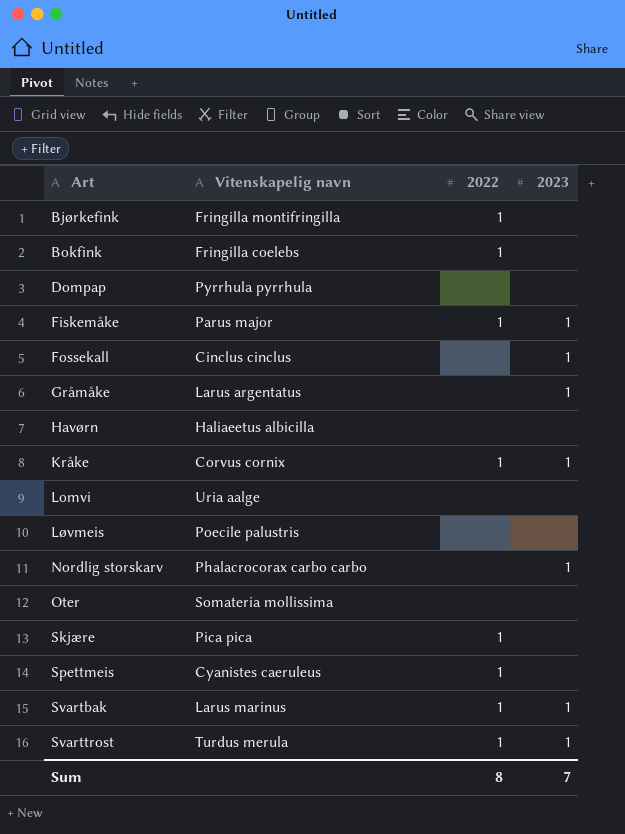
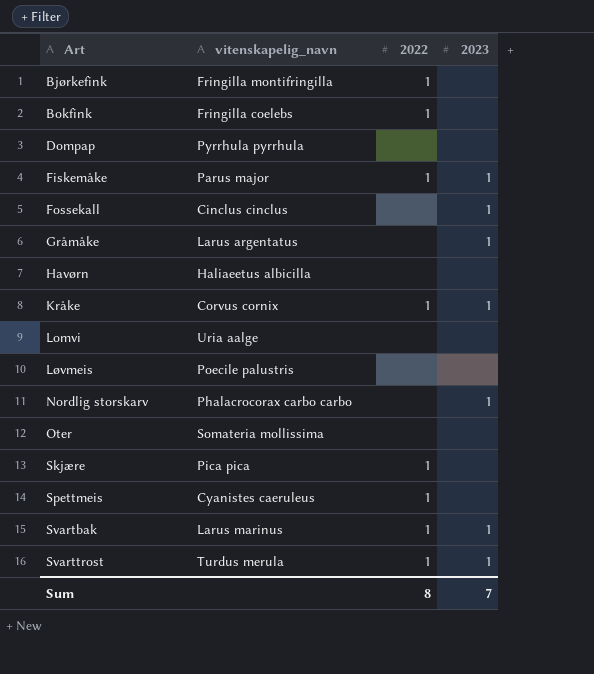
column name: Vitenskapelig navn -> vitenskapelig_navn

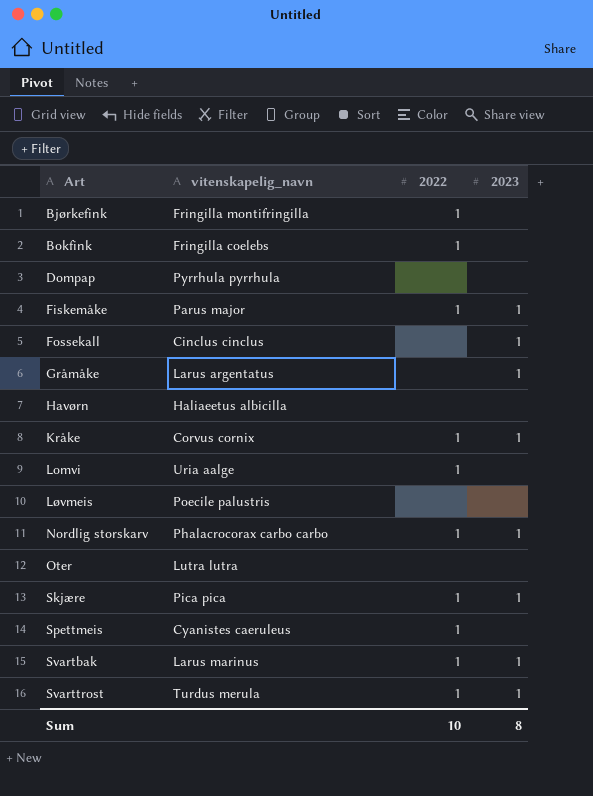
Lomvi | 2022: none -> 1
Nordlig storskarv | 2022: none -> 1
Oter | vitenskapelig_navn: Somateria mollissima -> Lutra lutra
Skjære | 2023: none -> 1
Sum | 2022: 8 -> 10
Sum | 2023: 7 -> 8

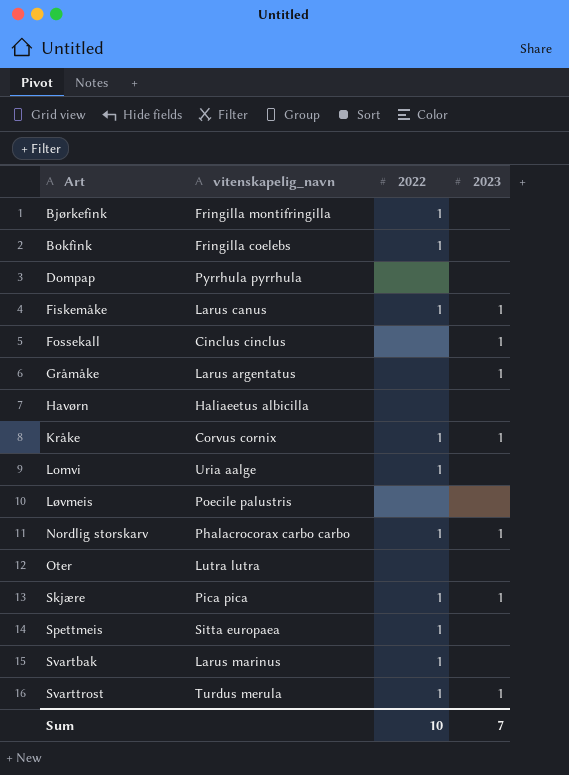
Fiskemåke | vitenskapelig_navn: Parus major -> Larus canus
Spettmeis | vitenskapelig_navn: Cyanistes caeruleus -> Sitta europaea
Svartbak | 2023: 1 -> none
Sum | 2023: 8 -> 7

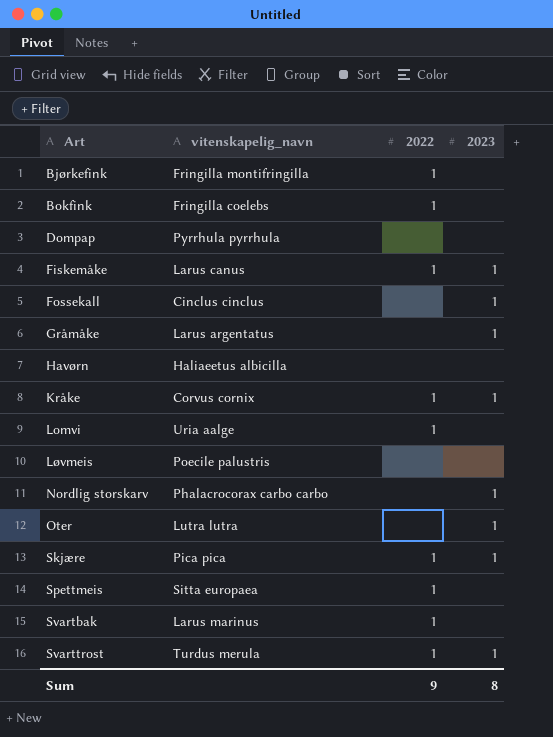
Nordlig storskarv | 2022: 1 -> none
Oter | 2023: none -> 1
Sum | 2022: 10 -> 9
Sum | 2023: 7 -> 8

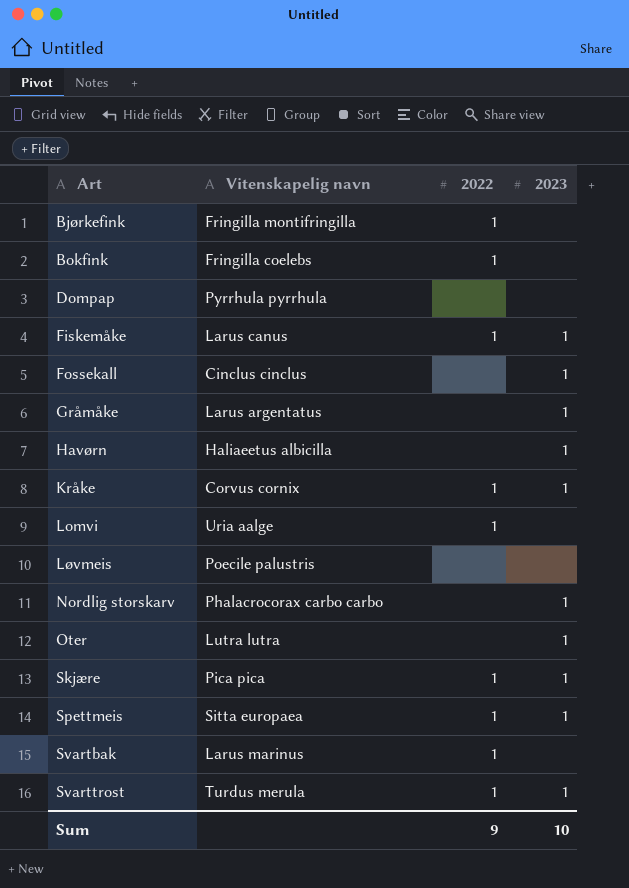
column name: vitenskapelig_navn -> Vitenskapelig navn
Havørn | 2023: none -> 1
Spettmeis | 2023: none -> 1
Sum | 2023: 8 -> 10

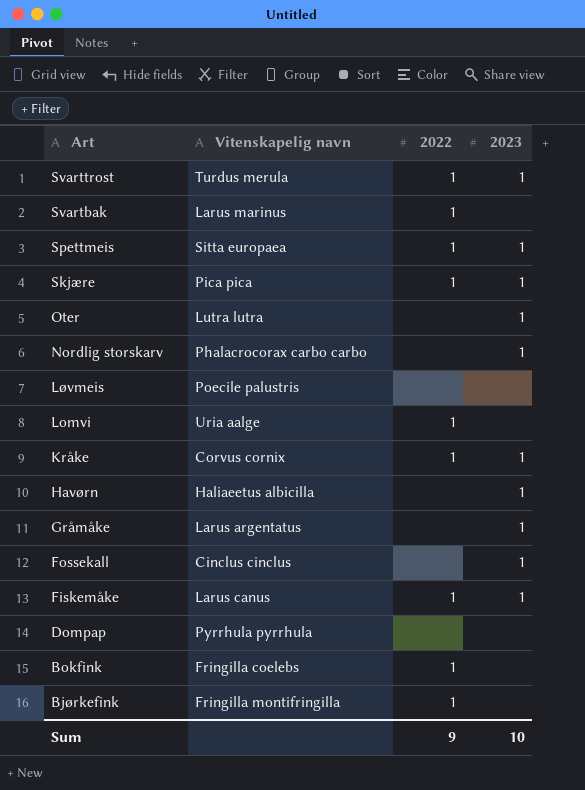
row order: Art ascending -> Art descending

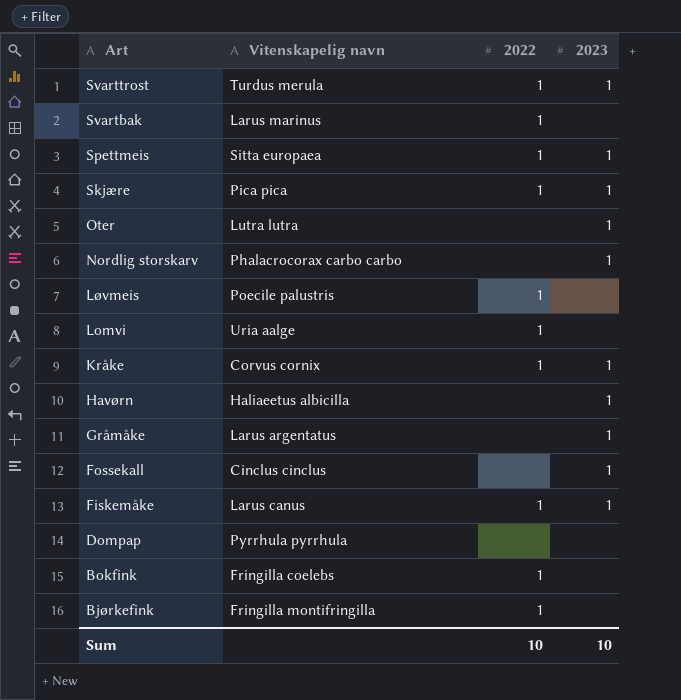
Løvmeis | 2022: none -> 1
Sum | 2022: 9 -> 10

